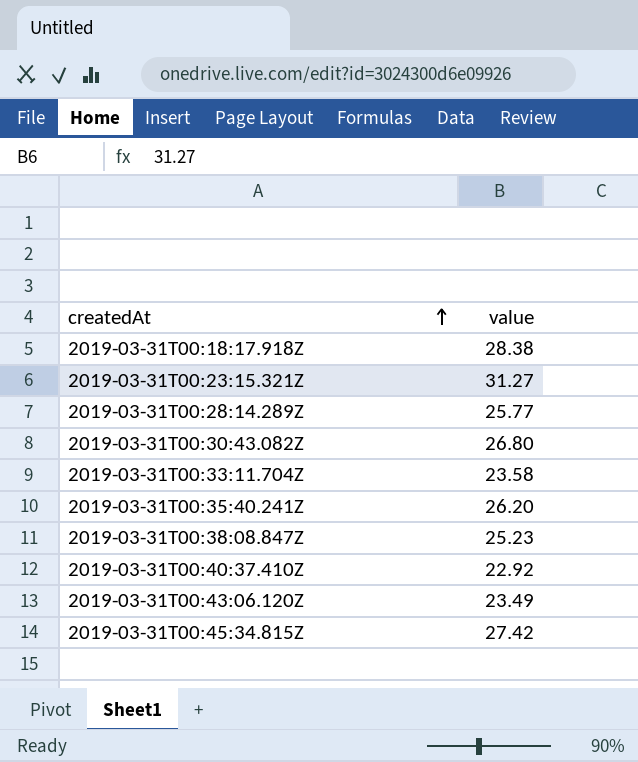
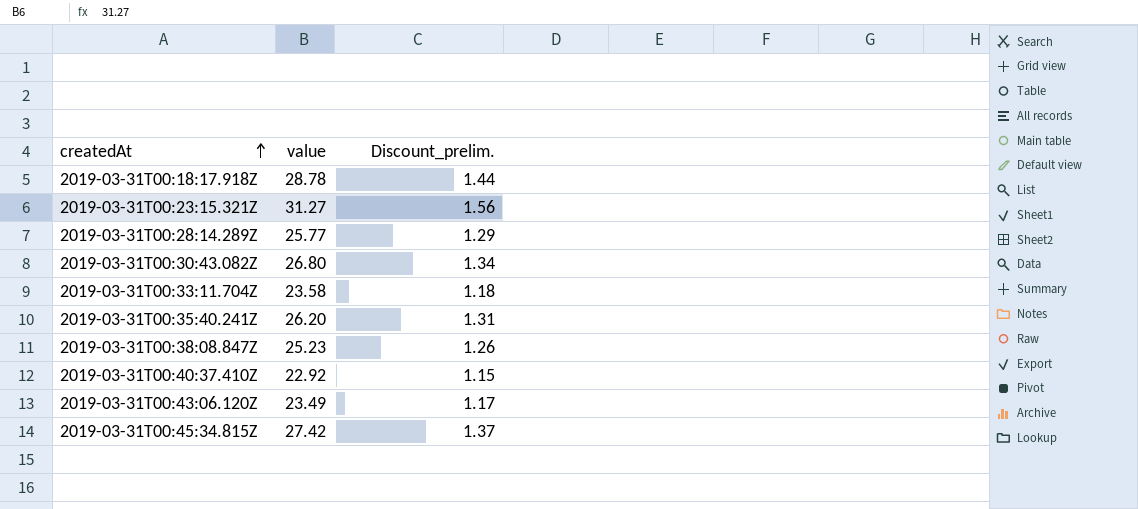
column Discount_prelim. | formula: none -> [value] * 0.05
2019-03-31T00:18:17.918Z | value: 28.38 -> 28.78

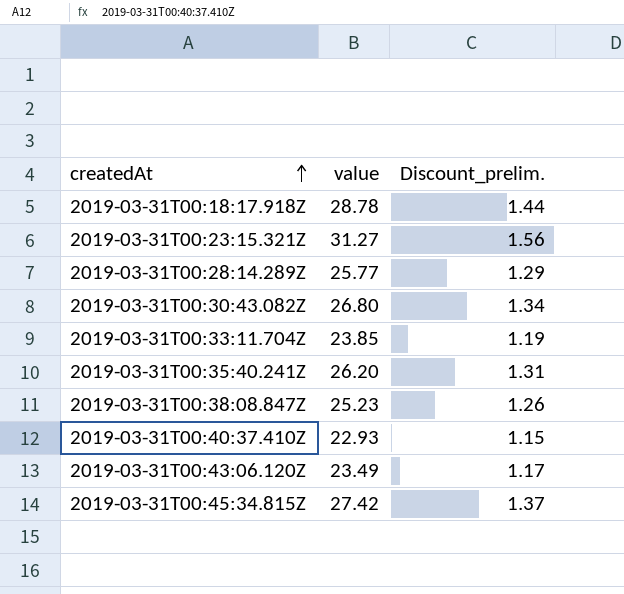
2019-03-31T00:33:11.704Z | value: 23.58 -> 23.85
2019-03-31T00:33:11.704Z | Discount_prelim.: 1.18 -> 1.19
2019-03-31T00:40:37.410Z | value: 22.92 -> 22.93

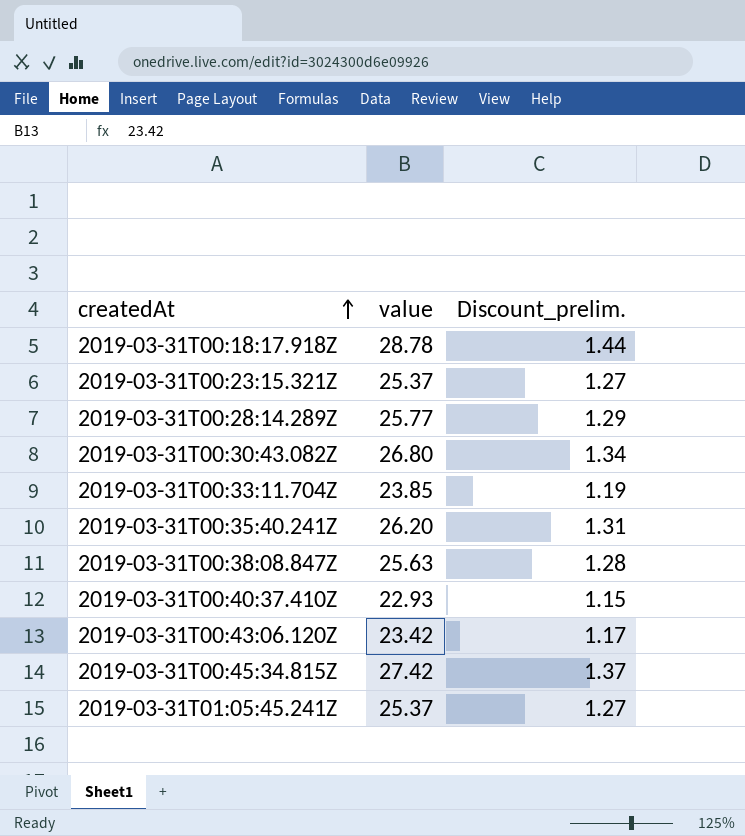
2019-03-31T00:23:15.321Z | value: 31.27 -> 25.37
2019-03-31T00:23:15.321Z | Discount_prelim.: 1.56 -> 1.27
2019-03-31T00:38:08.847Z | value: 25.23 -> 25.63
2019-03-31T00:38:08.847Z | Discount_prelim.: 1.26 -> 1.28
2019-03-31T00:43:06.120Z | value: 23.49 -> 23.42
row 2019-03-31T01:05:45.241Z: none -> 25.37 | 1.27

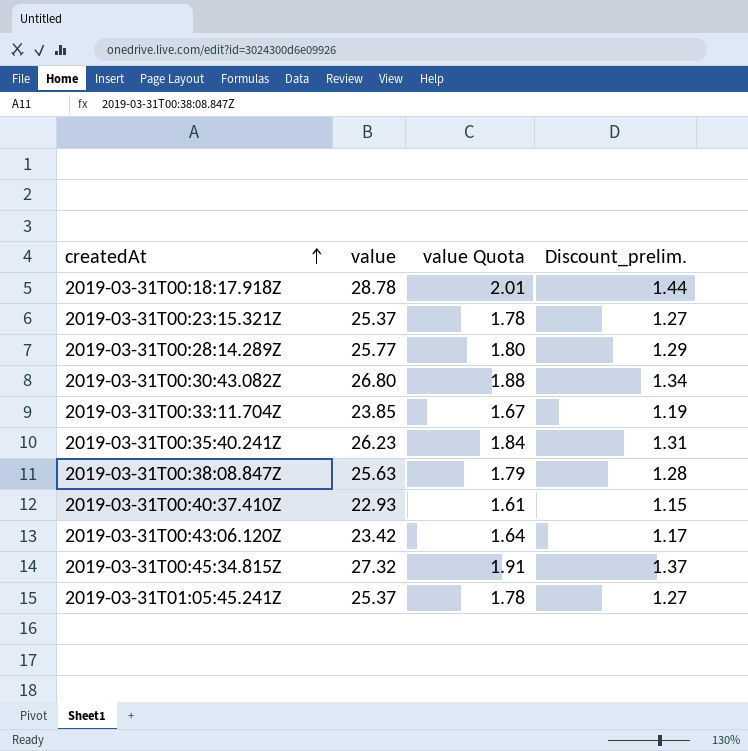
column value Quota | formula: none -> [value] * 0.07
2019-03-31T00:35:40.241Z | value: 26.20 -> 26.23
2019-03-31T00:45:34.815Z | value: 27.42 -> 27.32

